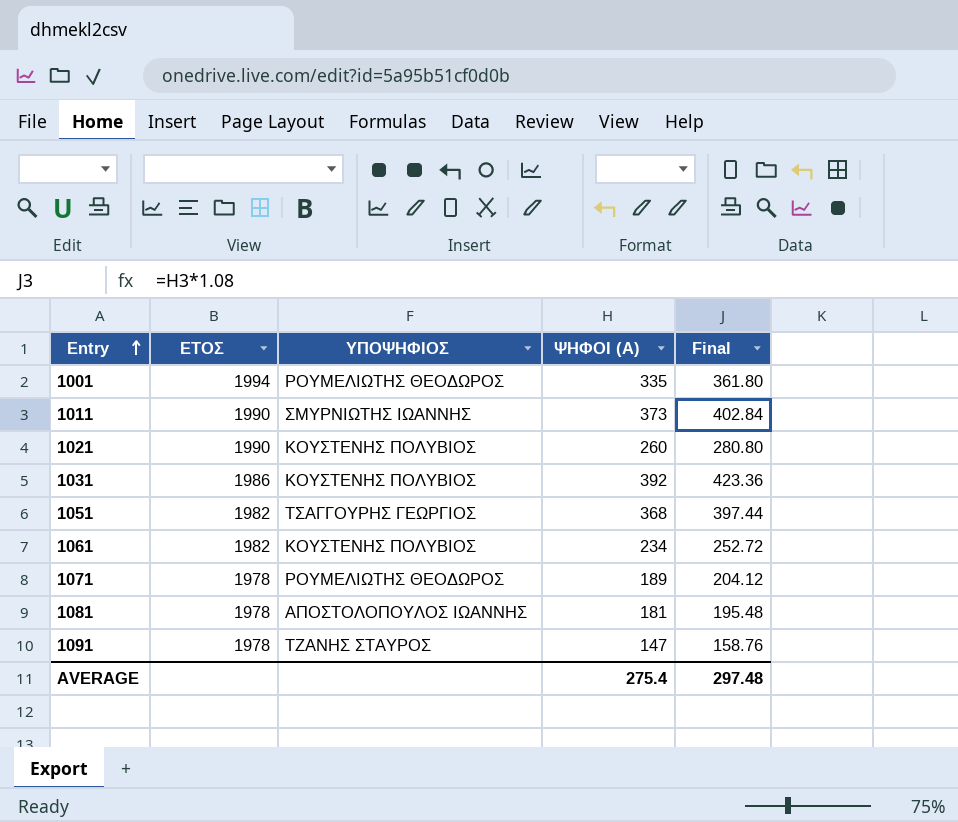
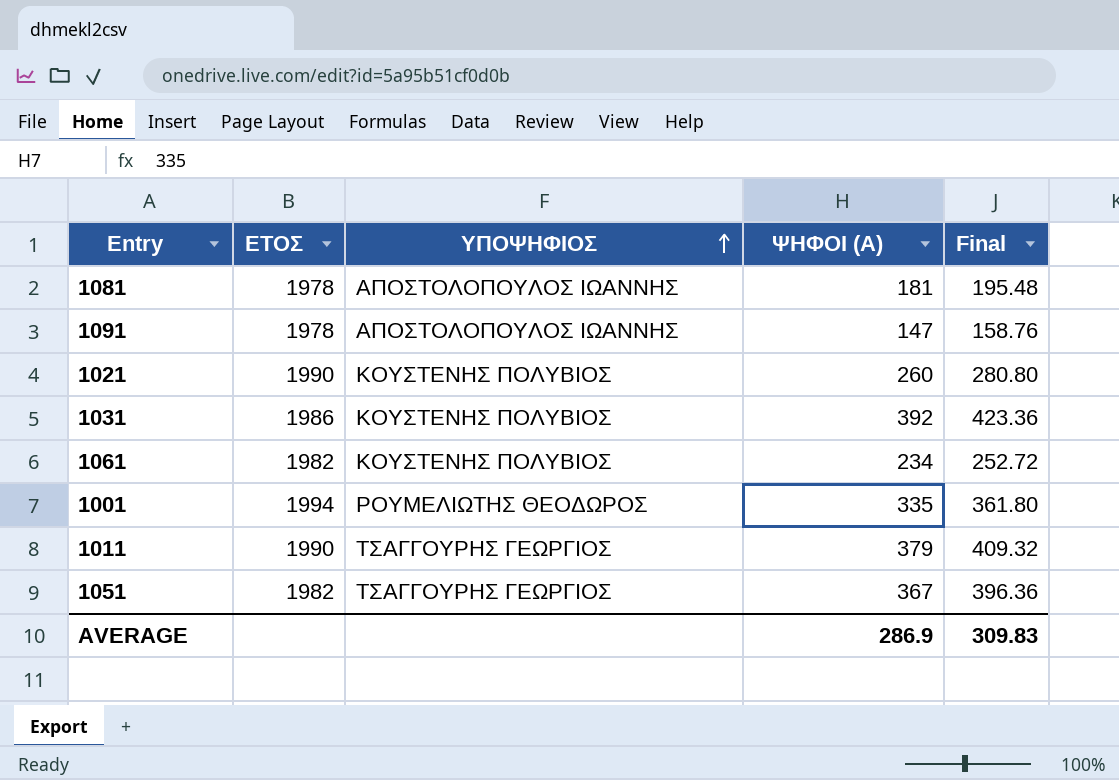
row order: Entry ascending -> ΥΠΟΨΗΦΙΟΣ ascending
row 1071: 1978 | ΡΟΥΜΕΛΙΩΤΗΣ ΘΕΟΔΩΡΟΣ | 189 | 204.12 -> none
1091 | ΥΠΟΨΗΦΙΟΣ: ΤΖΑΝΗΣ ΣΤΑΥΡΟΣ -> ΑΠΟΣΤΟΛΟΠΟΥΛΟΣ ΙΩΑΝΝΗΣ
1011 | ΥΠΟΨΗΦΙΟΣ: ΣΜΥΡΝΙΩΤΗΣ ΙΩΑΝΝΗΣ -> ΤΣΑΓΓΟΥΡΗΣ ΓΕΩΡΓΙΟΣ
1011 | ΨΗΦΟΙ (Α): 373 -> 379
1011 | Final: 402.84 -> 409.32
1051 | ΨΗΦΟΙ (Α): 368 -> 367
1051 | Final: 397.44 -> 396.36
AVERAGE | ΨΗΦΟΙ (Α): 275.4 -> 286.9
AVERAGE | Final: 297.48 -> 309.83

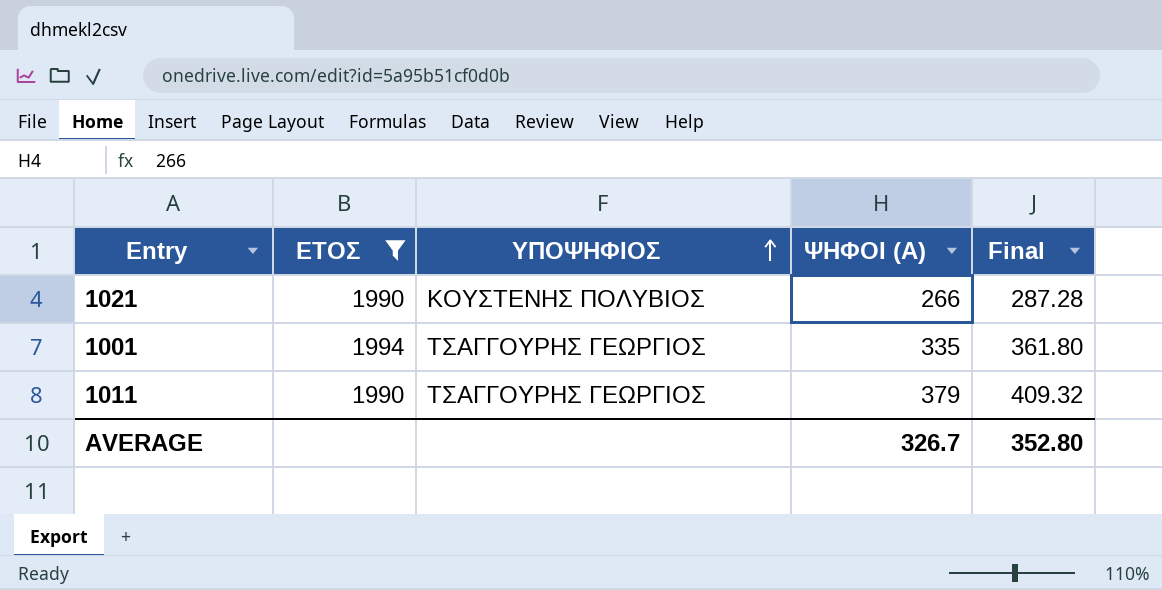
filter: none -> ΕΤΟΣ >= 1990
1021 | ΨΗΦΟΙ (Α): 260 -> 266
1021 | Final: 280.80 -> 287.28
1001 | ΥΠΟΨΗΦΙΟΣ: ΡΟΥΜΕΛΙΩΤΗΣ ΘΕΟΔΩΡΟΣ -> ΤΣΑΓΓΟΥΡΗΣ ΓΕΩΡΓΙΟΣ
AVERAGE | ΨΗΦΟΙ (Α): 286.9 -> 326.7
AVERAGE | Final: 309.83 -> 352.80

